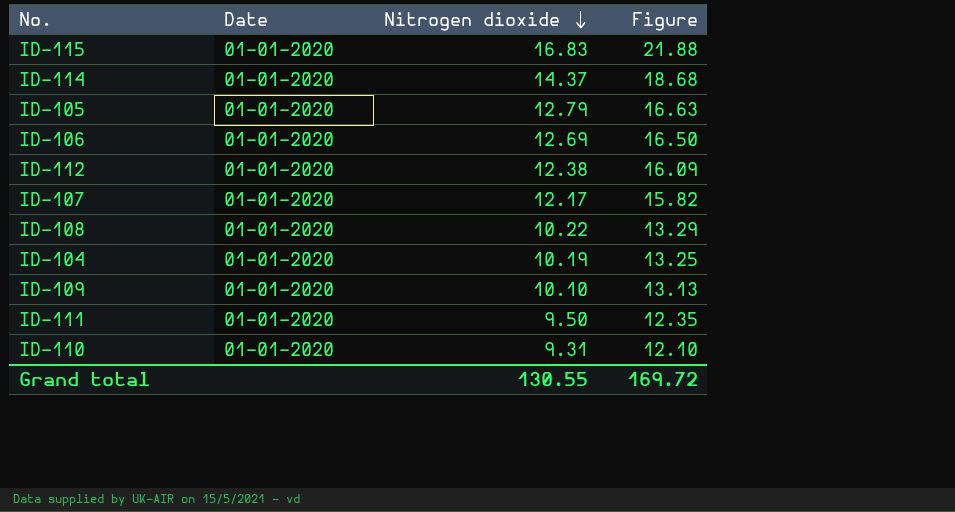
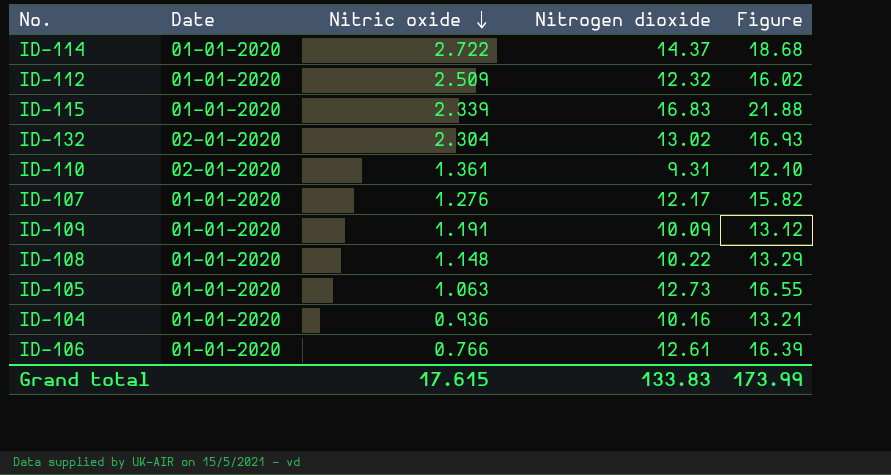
row order: Nitrogen dioxide descending -> Nitric oxide descending
column Nitric oxide | position: none -> 3
row ID-111: 01-01-2020 | 9.50 | 12.35 -> none
ID-112 | Nitrogen dioxide: 12.38 -> 12.32
ID-112 | Figure: 16.09 -> 16.02
row ID-132: none -> 02-01-2020 | 2.304 | 13.02 | 16.93
ID-110 | Date: 01-01-2020 -> 02-01-2020
ID-109 | Nitrogen dioxide: 10.10 -> 10.09
ID-109 | Figure: 13.13 -> 13.12
ID-105 | Nitrogen dioxide: 12.79 -> 12.73
ID-105 | Figure: 16.63 -> 16.55
ID-104 | Nitrogen dioxide: 10.19 -> 10.16
ID-104 | Figure: 13.25 -> 13.21
ID-106 | Nitrogen dioxide: 12.69 -> 12.61
ID-106 | Figure: 16.50 -> 16.39
Grand total | Nitrogen dioxide: 130.55 -> 133.83
Grand total | Figure: 169.72 -> 173.99

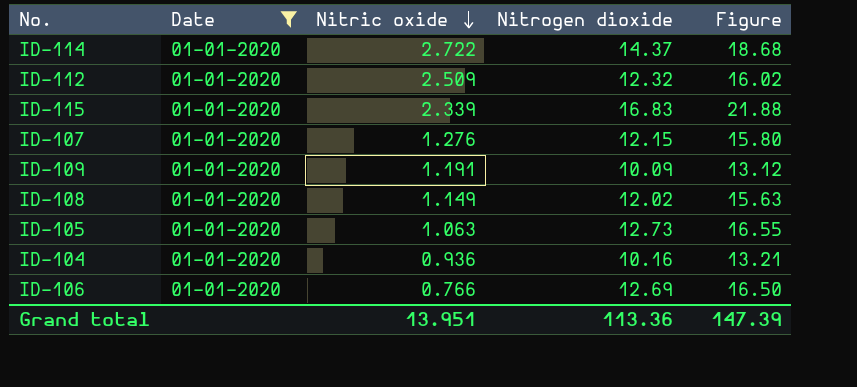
filter: none -> Date = 01-01-2020
ID-107 | Nitrogen dioxide: 12.17 -> 12.15
ID-107 | Figure: 15.82 -> 15.80
ID-108 | Nitric oxide: 1.148 -> 1.149
ID-108 | Nitrogen dioxide: 10.22 -> 12.02
ID-108 | Figure: 13.29 -> 15.63
ID-106 | Nitrogen dioxide: 12.61 -> 12.69
ID-106 | Figure: 16.39 -> 16.50
Grand total | Nitric oxide: 17.615 -> 13.951
Grand total | Nitrogen dioxide: 133.83 -> 113.36
Grand total | Figure: 173.99 -> 147.39

